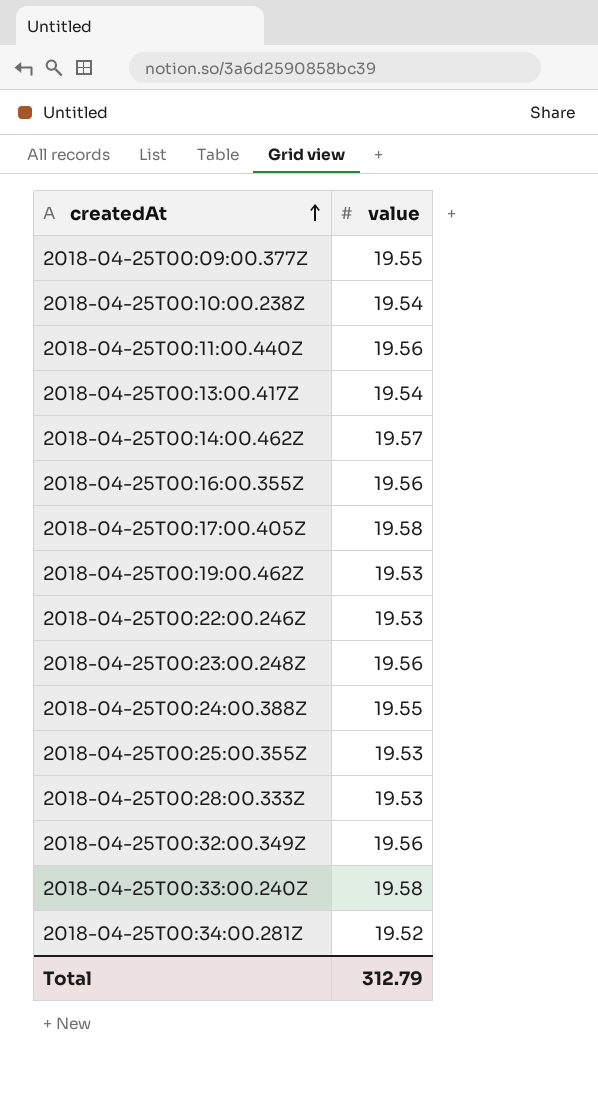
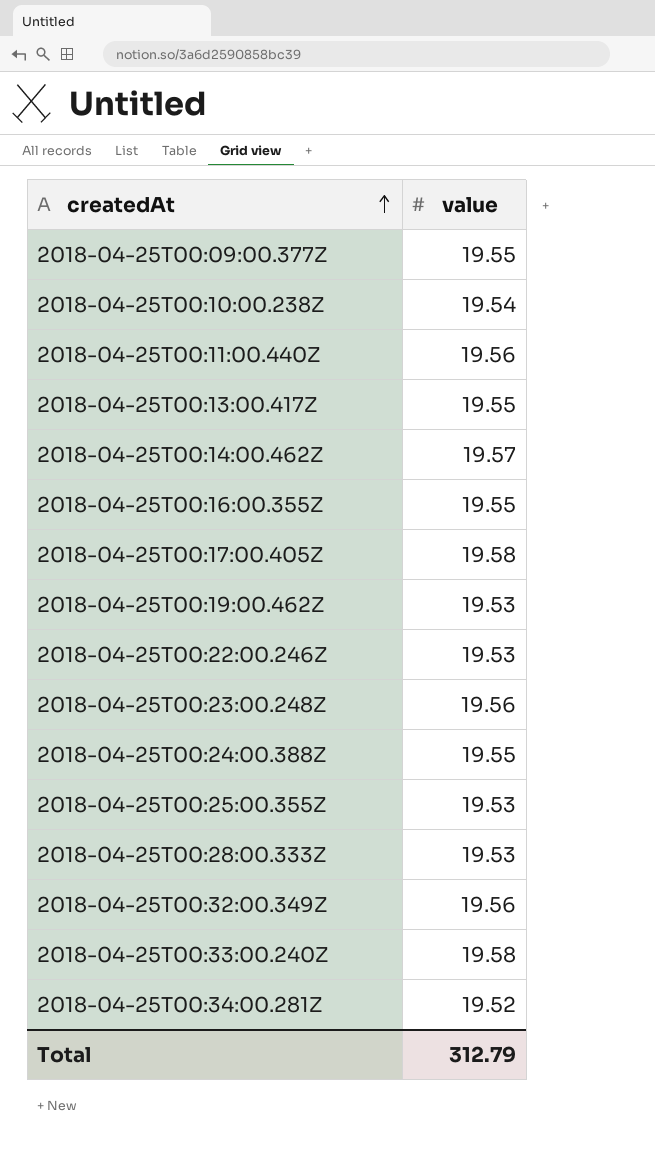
2018-04-25T00:13:00.417Z | value: 19.54 -> 19.55
2018-04-25T00:16:00.355Z | value: 19.56 -> 19.55

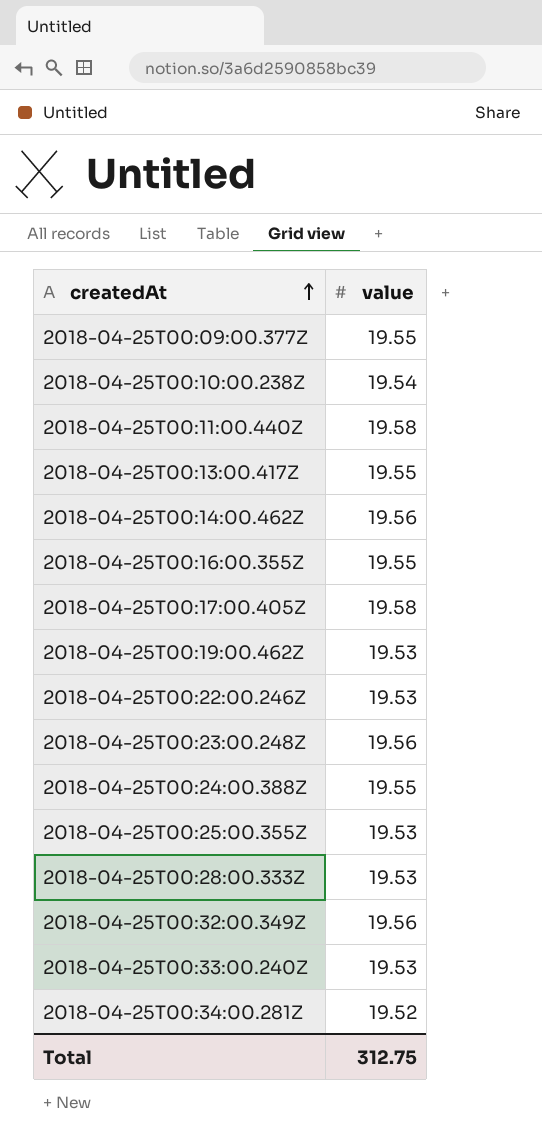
2018-04-25T00:11:00.440Z | value: 19.56 -> 19.58
2018-04-25T00:14:00.462Z | value: 19.57 -> 19.56
2018-04-25T00:33:00.240Z | value: 19.58 -> 19.53
Total | value: 312.79 -> 312.75

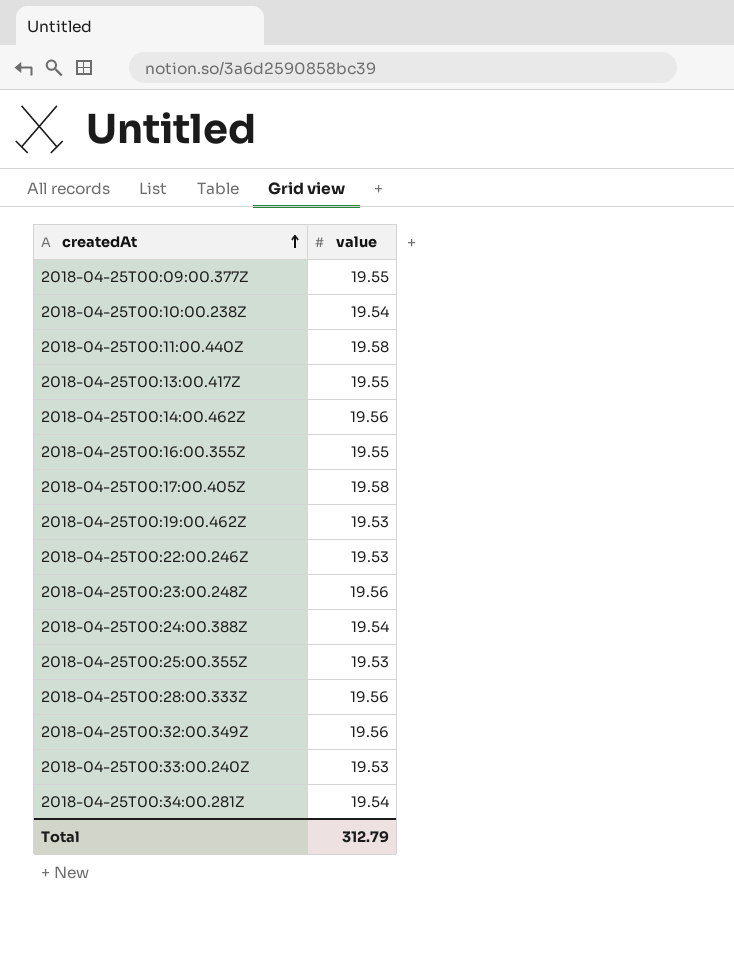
2018-04-25T00:24:00.388Z | value: 19.55 -> 19.54
2018-04-25T00:28:00.333Z | value: 19.53 -> 19.56
2018-04-25T00:34:00.281Z | value: 19.52 -> 19.54
Total | value: 312.75 -> 312.79

